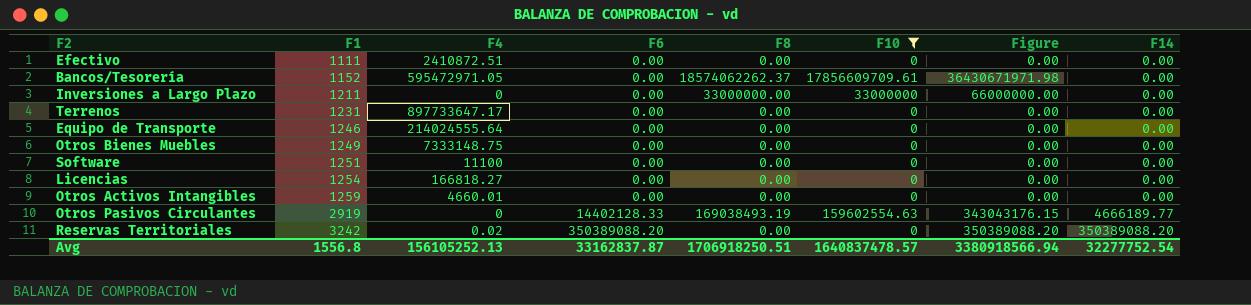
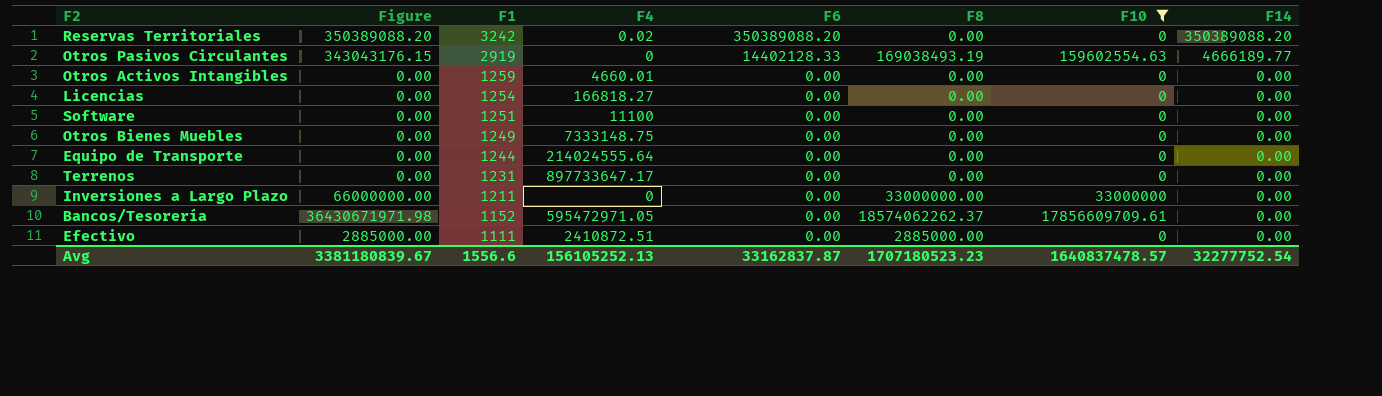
row order: F1 ascending -> F1 descending
column Figure | position: 7 -> 2
Equipo de Transporte | F1: 1246 -> 1244
Efectivo | Figure: 0.00 -> 2885000.00
Efectivo | F8: 0.00 -> 2885000.00
Avg | Figure: 3380918566.94 -> 3381180839.67
Avg | F1: 1556.8 -> 1556.6
Avg | F8: 1706918250.51 -> 1707180523.23

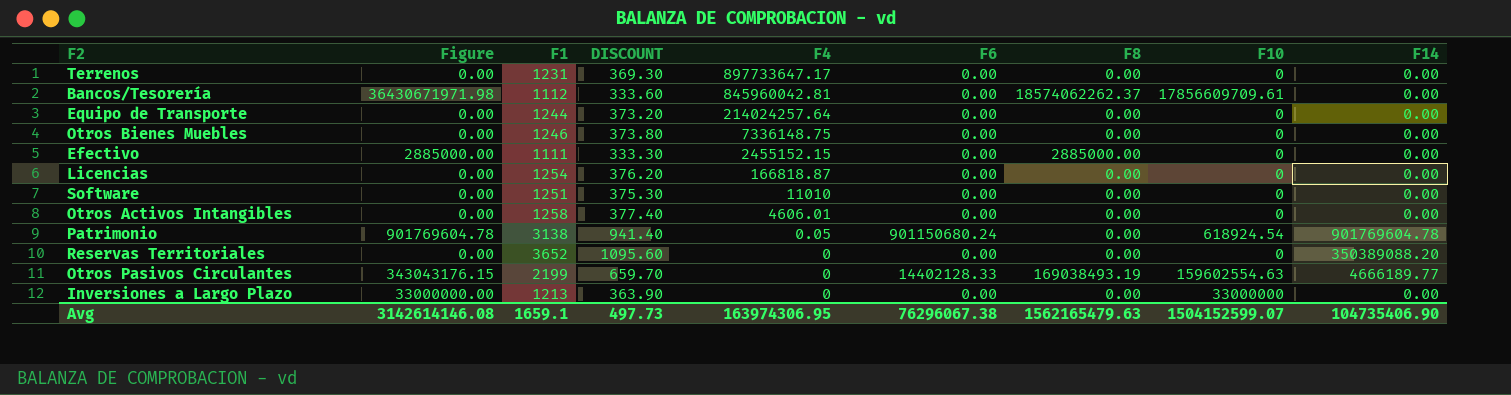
filter: F10 != 618924.54 -> none
row order: F1 descending -> F4 descending
column DISCOUNT | formula: none -> [F1] * 0.3
Bancos/Tesorería | F1: 1152 -> 1112
Bancos/Tesorería | F4: 595472971.05 -> 845960042.81
Equipo de Transporte | F4: 214024555.64 -> 214024257.64
Otros Bienes Muebles | F1: 1249 -> 1246
Otros Bienes Muebles | F4: 7333148.75 -> 7336148.75
Efectivo | F4: 2410872.51 -> 2455152.15
Licencias | F4: 166818.27 -> 166818.87
Software | F4: 11100 -> 11010
Otros Activos Intangibles | F1: 1259 -> 1258
Otros Activos Intangibles | F4: 4660.01 -> 4606.01
Reservas Territoriales | Figure: 350389088.20 -> 0.00
Reservas Territoriales | F1: 3242 -> 3652
Reservas Territoriales | F4: 0.02 -> 0
Reservas Territoriales | F6: 350389088.20 -> 0.00
Otros Pasivos Circulantes | F1: 2919 -> 2199
Inversiones a Largo Plazo | Figure: 66000000.00 -> 33000000.00
Inversiones a Largo Plazo | F1: 1211 -> 1213
Inversiones a Largo Plazo | F8: 33000000.00 -> 0.00
Avg | Figure: 3381180839.67 -> 3142614146.08
Avg | F1: 1556.6 -> 1659.1
Avg | F4: 156105252.13 -> 163974306.95
Avg | F6: 33162837.87 -> 76296067.38
Avg | F8: 1707180523.23 -> 1562165479.63
Avg | F10: 1640837478.57 -> 1504152599.07
Avg | F14: 32277752.54 -> 104735406.90

